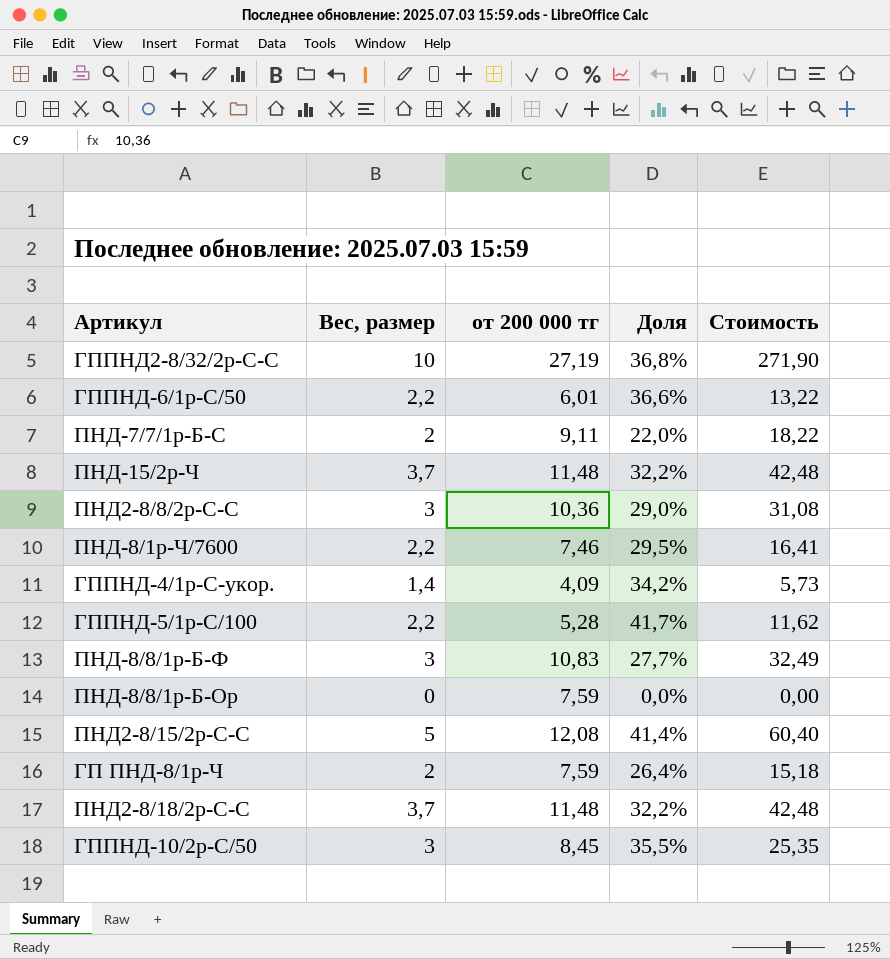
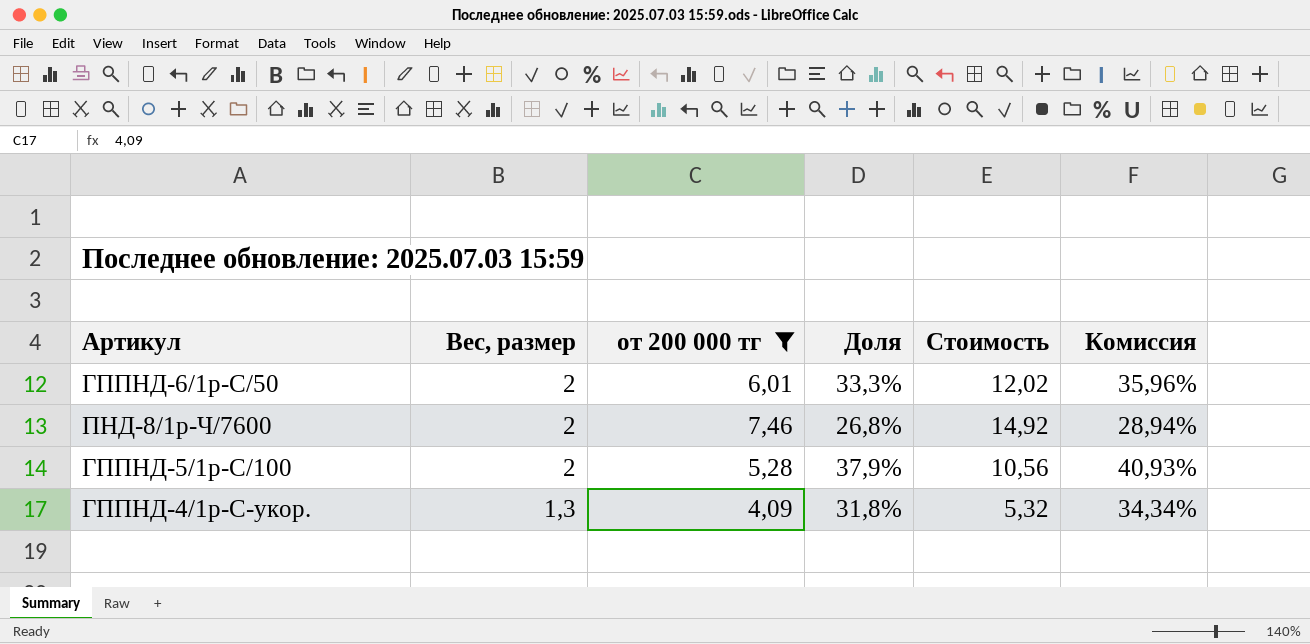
filter: none -> от 200 000 тг <= 7,46
row order: none -> Вес, размер descending
column Комиссия | formula: none -> [Доля] * 1,08
ГППНД-6/1р-С/50 | Вес, размер: 2,2 -> 2
ГППНД-6/1р-С/50 | Доля: 36,6% -> 33,3%
ГППНД-6/1р-С/50 | Стоимость: 13,22 -> 12,02
ПНД-8/1р-Ч/7600 | Вес, размер: 2,2 -> 2
ПНД-8/1р-Ч/7600 | Доля: 29,5% -> 26,8%
ПНД-8/1р-Ч/7600 | Стоимость: 16,41 -> 14,92
ГППНД-5/1р-С/100 | Вес, размер: 2,2 -> 2
ГППНД-5/1р-С/100 | Доля: 41,7% -> 37,9%
ГППНД-5/1р-С/100 | Стоимость: 11,62 -> 10,56
ГППНД-4/1р-С-укор. | Вес, размер: 1,4 -> 1,3
ГППНД-4/1р-С-укор. | Доля: 34,2% -> 31,8%
ГППНД-4/1р-С-укор. | Стоимость: 5,73 -> 5,32

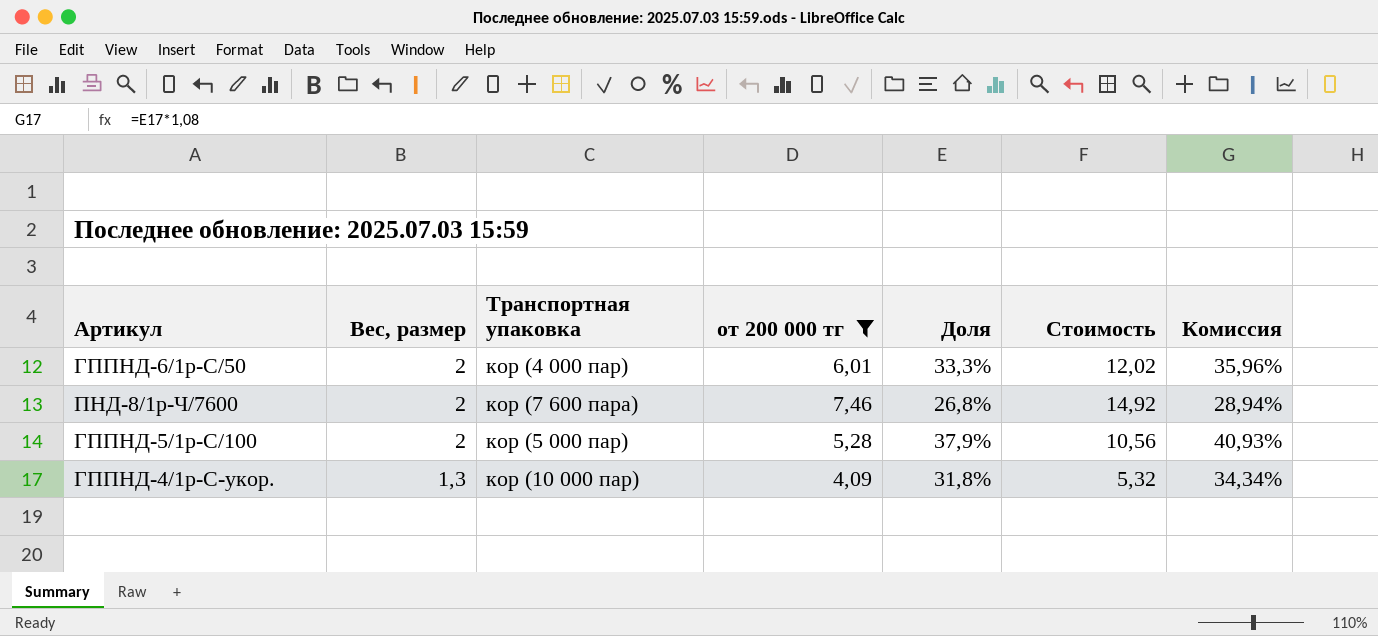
column Транспортная упаковка | position: none -> 3

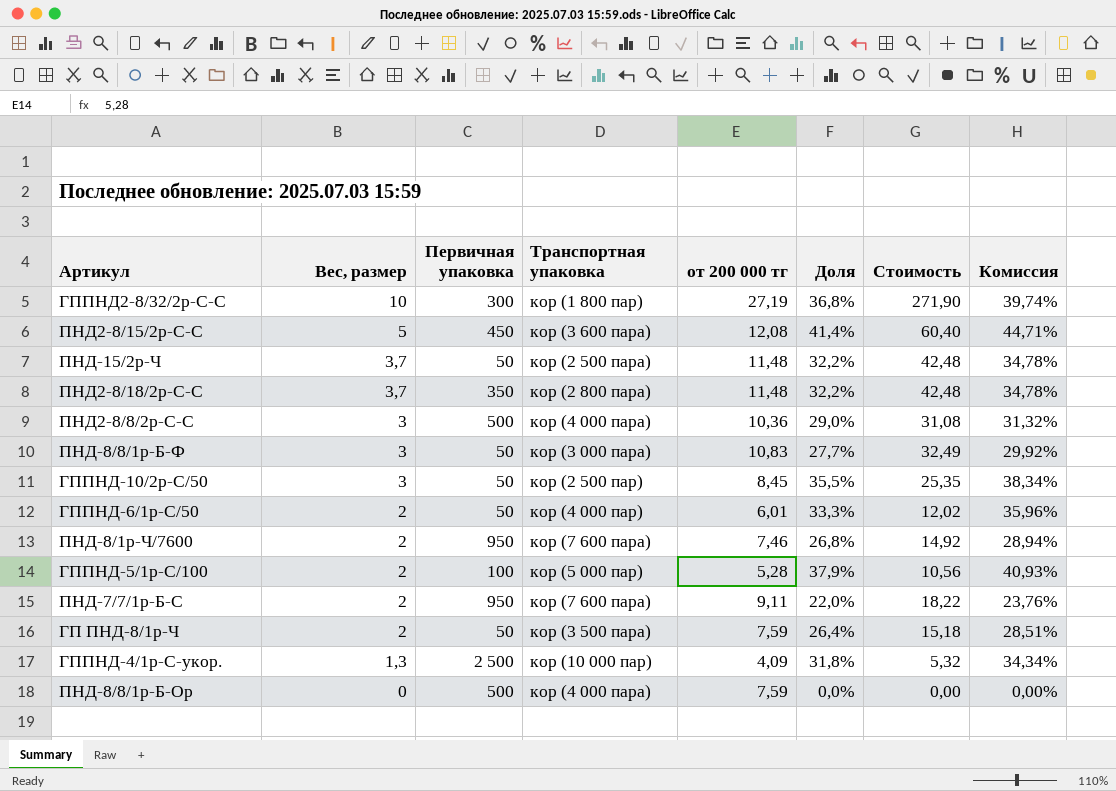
filter: от 200 000 тг <= 7,46 -> none
column Первичная упаковка | position: none -> 3

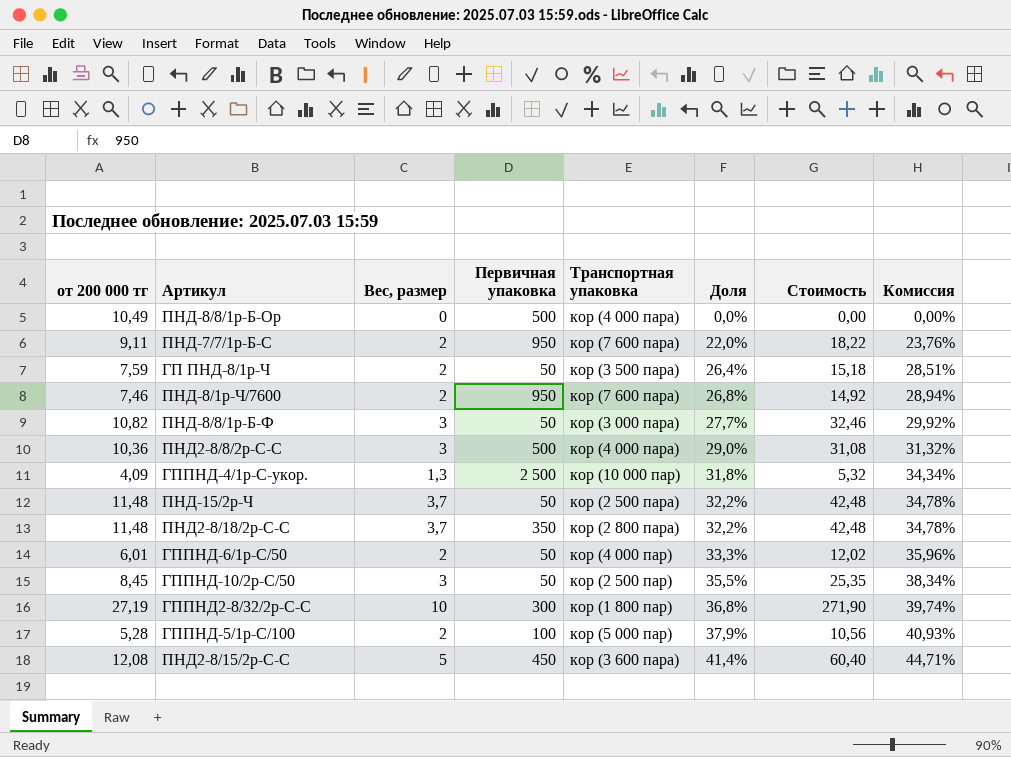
row order: Вес, размер descending -> Доля ascending
column от 200 000 тг | position: 5 -> 1
ПНД-8/8/1р-Б-Ор | от 200 000 тг: 7,59 -> 10,49
ПНД-8/8/1р-Б-Ф | от 200 000 тг: 10,83 -> 10,82
ПНД-8/8/1р-Б-Ф | Стоимость: 32,49 -> 32,46

